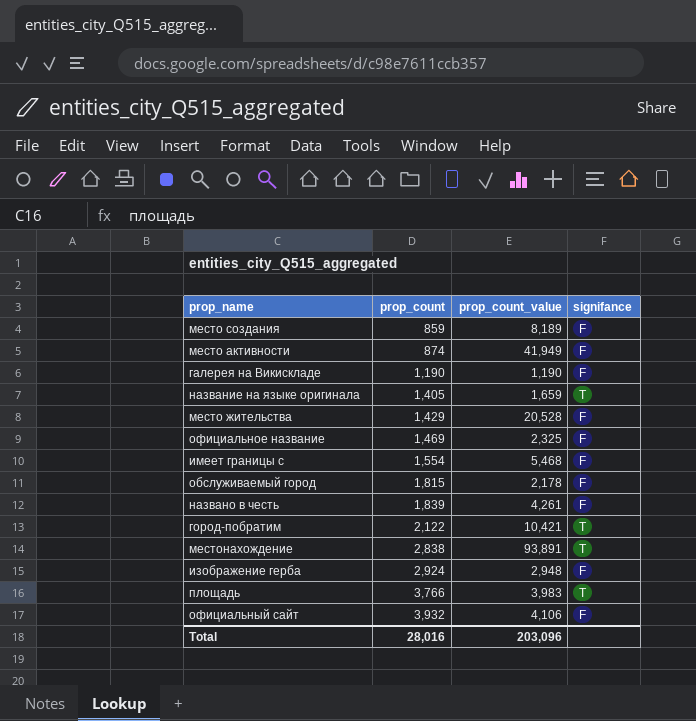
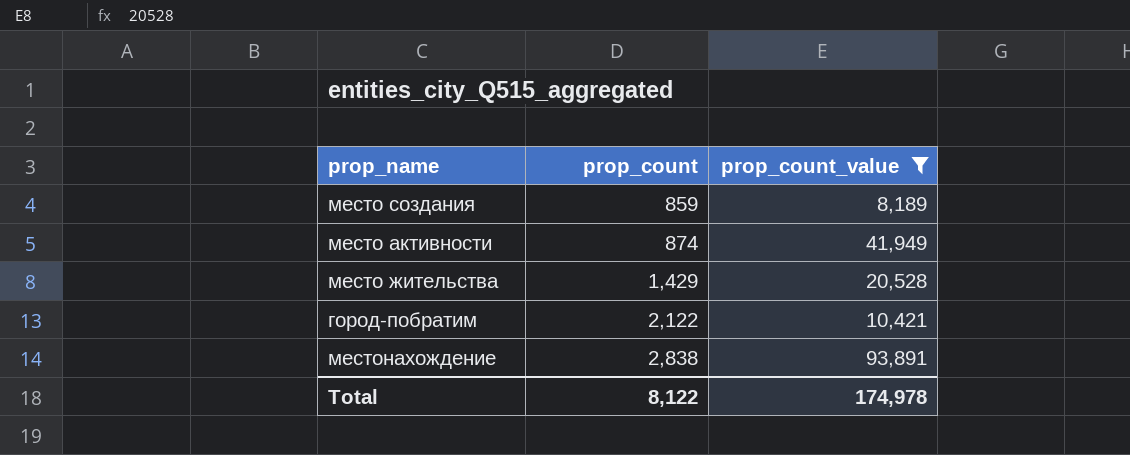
filter: none -> prop_count_value >= 8,189
column signifance | position: 4 -> none
Total | prop_count: 28,016 -> 8,122
Total | prop_count_value: 203,096 -> 174,978

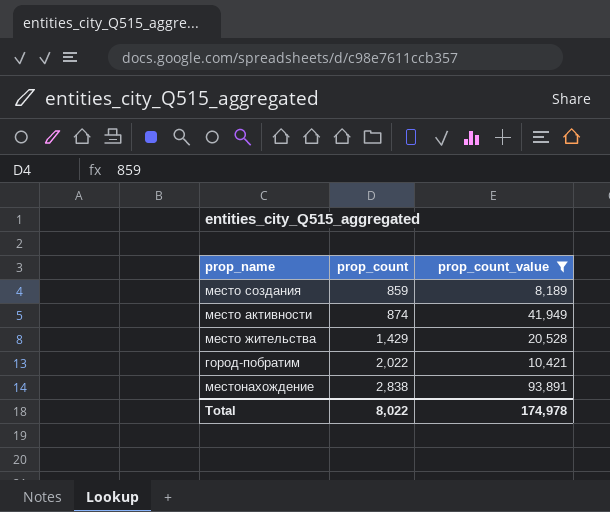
город-побратим | prop_count: 2,122 -> 2,022
Total | prop_count: 8,122 -> 8,022

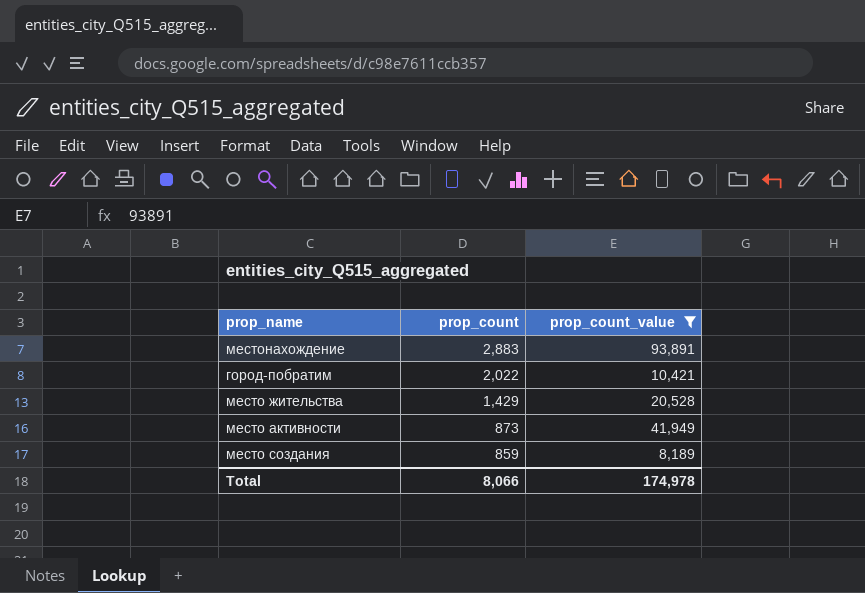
row order: prop_count ascending -> prop_count descending
местонахождение | prop_count: 2,838 -> 2,883
место активности | prop_count: 874 -> 873
Total | prop_count: 8,022 -> 8,066

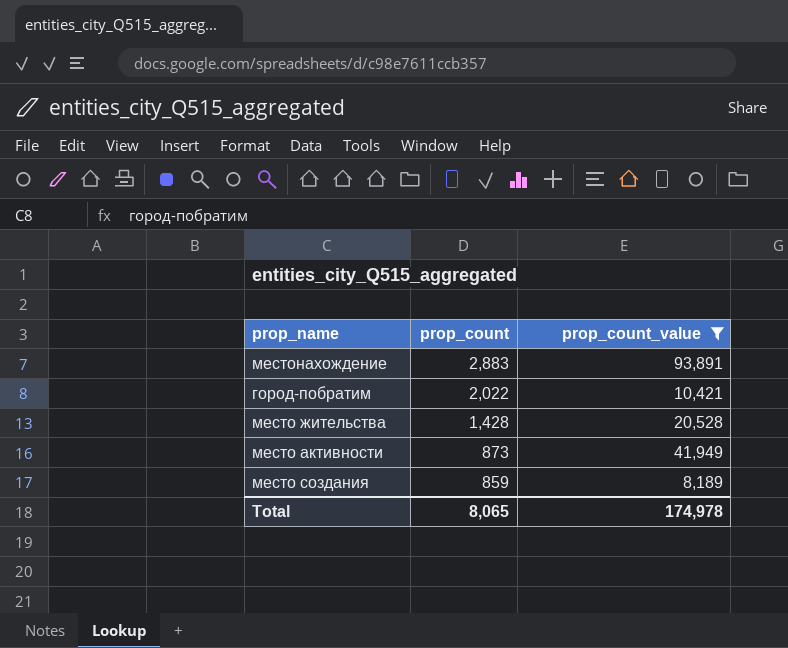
место жительства | prop_count: 1,429 -> 1,428
Total | prop_count: 8,066 -> 8,065

